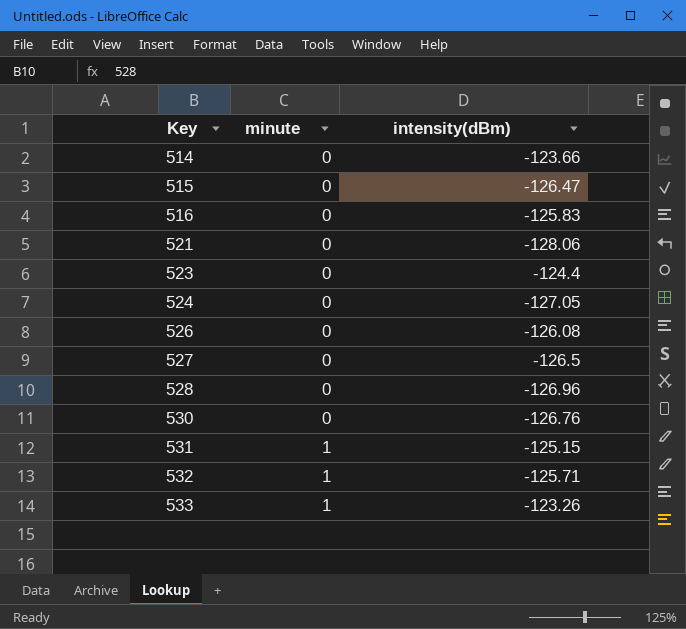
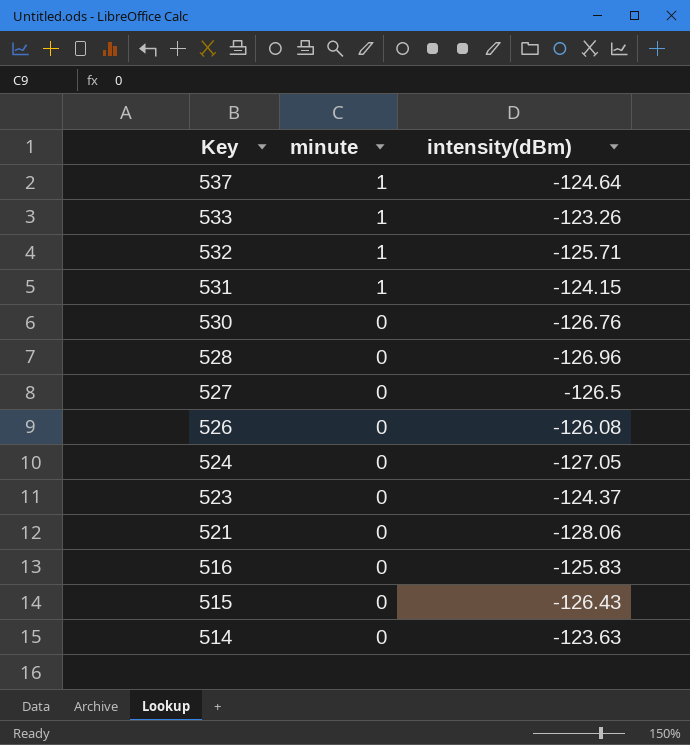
row order: Key ascending -> Key descending
row 537: none -> 1 | -124.64
531 | intensity(dBm): -125.15 -> -124.15
523 | intensity(dBm): -124.4 -> -124.37
515 | intensity(dBm): -126.47 -> -126.43
514 | intensity(dBm): -123.66 -> -123.63

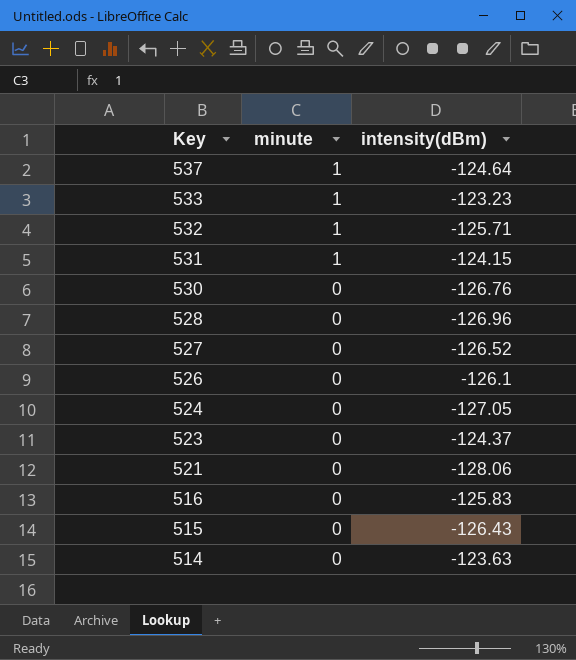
533 | intensity(dBm): -123.26 -> -123.23
527 | intensity(dBm): -126.5 -> -126.52
526 | intensity(dBm): -126.08 -> -126.1

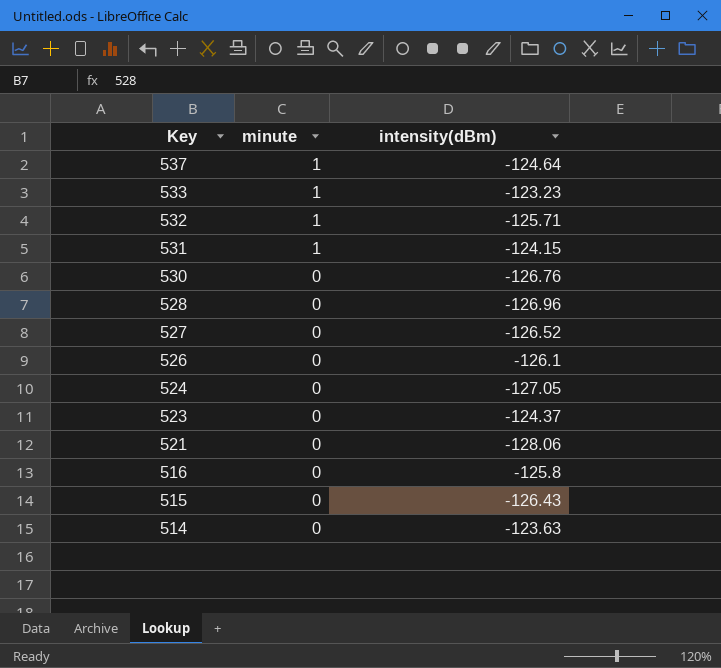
516 | intensity(dBm): -125.83 -> -125.8

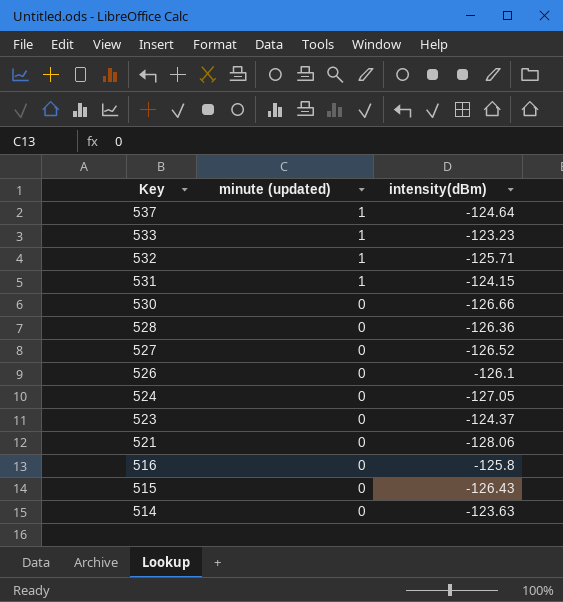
column name: minute -> minute (updated)
530 | intensity(dBm): -126.76 -> -126.66
528 | intensity(dBm): -126.96 -> -126.36

